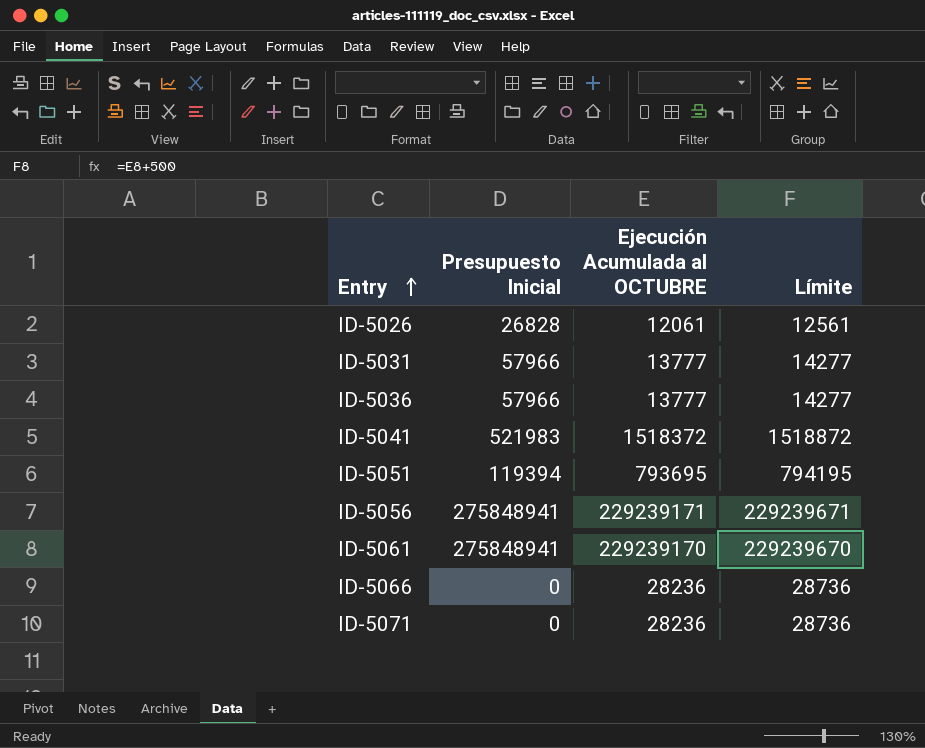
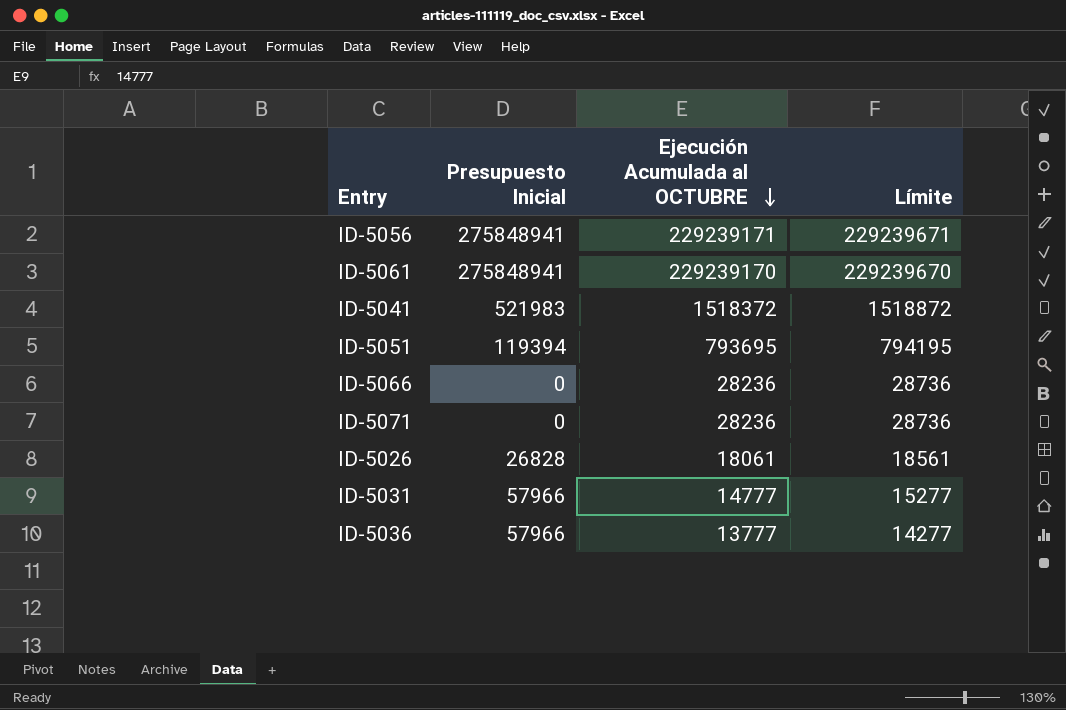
row order: Entry ascending -> Ejecución Acumulada al OCTUBRE descending
ID-5026 | Ejecución Acumulada al OCTUBRE: 12061 -> 18061
ID-5026 | Límite: 12561 -> 18561
ID-5031 | Ejecución Acumulada al OCTUBRE: 13777 -> 14777
ID-5031 | Límite: 14277 -> 15277

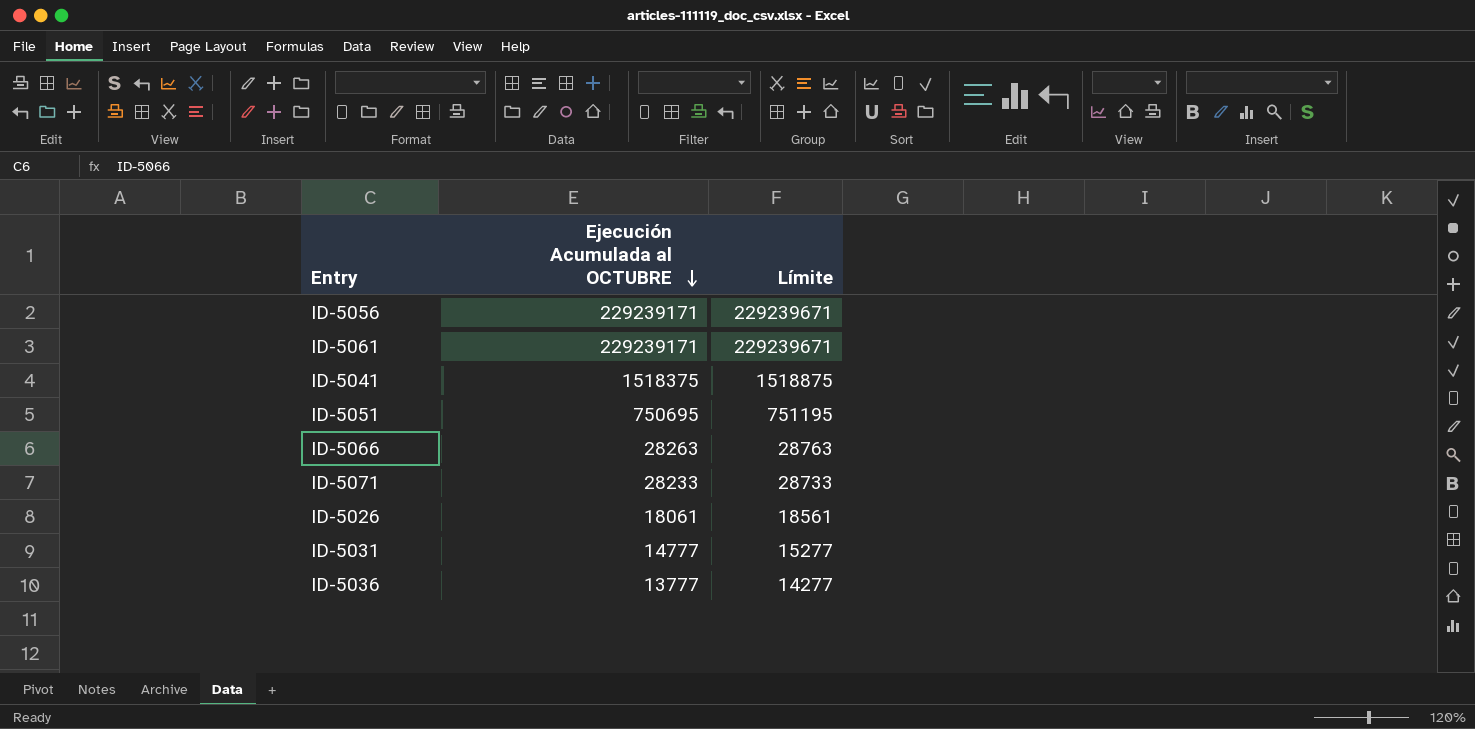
column Presupuesto Inicial | position: 2 -> none
ID-5061 | Ejecución Acumulada al OCTUBRE: 229239170 -> 229239171
ID-5061 | Límite: 229239670 -> 229239671
ID-5041 | Ejecución Acumulada al OCTUBRE: 1518372 -> 1518375
ID-5041 | Límite: 1518872 -> 1518875
ID-5051 | Ejecución Acumulada al OCTUBRE: 793695 -> 750695
ID-5051 | Límite: 794195 -> 751195
ID-5066 | Ejecución Acumulada al OCTUBRE: 28236 -> 28263
ID-5066 | Límite: 28736 -> 28763
ID-5071 | Ejecución Acumulada al OCTUBRE: 28236 -> 28233
ID-5071 | Límite: 28736 -> 28733

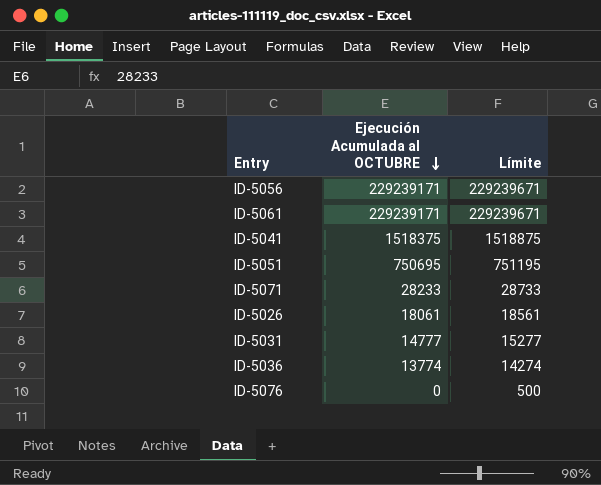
row ID-5066: 28263 | 28763 -> none
ID-5036 | Ejecución Acumulada al OCTUBRE: 13777 -> 13774
ID-5036 | Límite: 14277 -> 14274
row ID-5076: none -> 0 | 500

